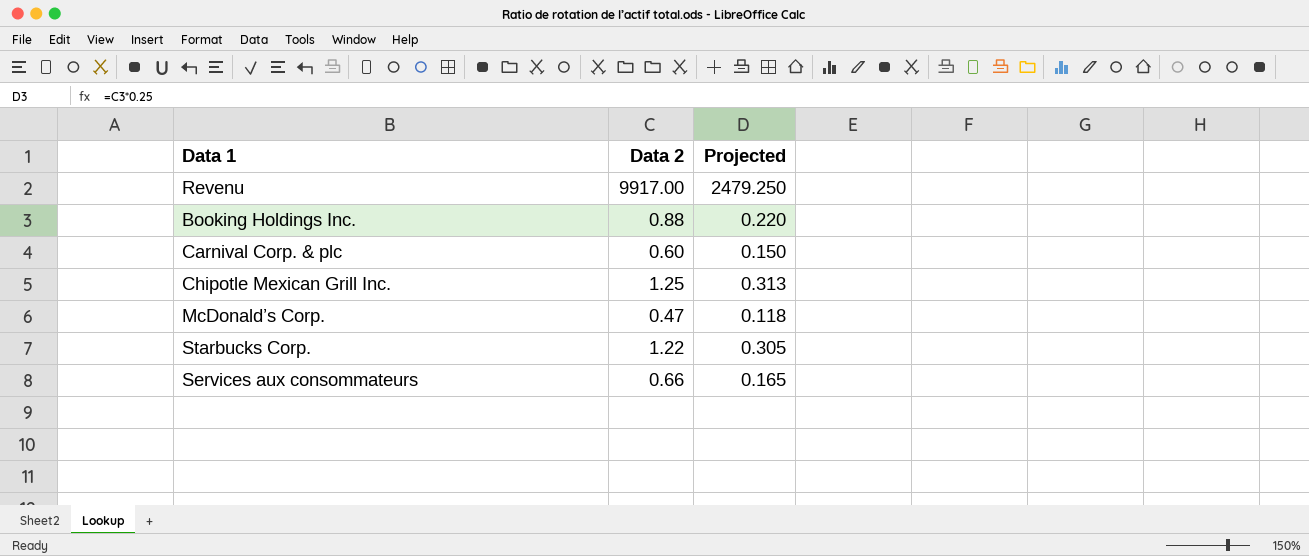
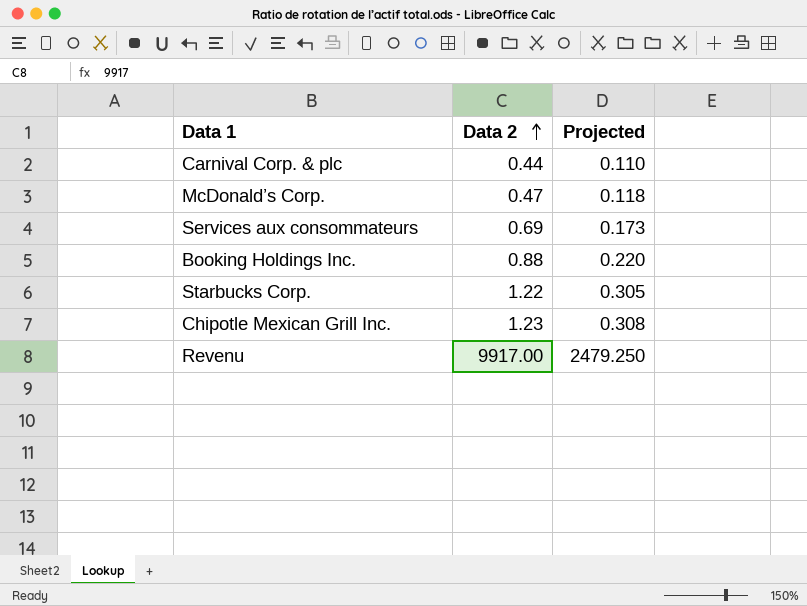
row order: none -> Data 2 ascending
Carnival Corp. & plc | Data 2: 0.60 -> 0.44
Carnival Corp. & plc | Projected: 0.150 -> 0.110
Services aux consommateurs | Data 2: 0.66 -> 0.69
Services aux consommateurs | Projected: 0.165 -> 0.173
Chipotle Mexican Grill Inc. | Data 2: 1.25 -> 1.23
Chipotle Mexican Grill Inc. | Projected: 0.313 -> 0.308

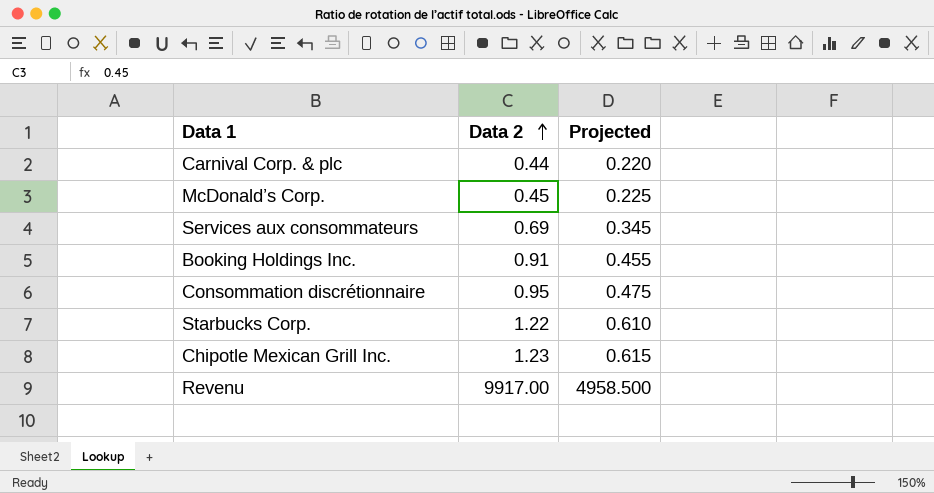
column Projected | formula: [Data 2] * 0.25 -> [Data 2] * 0.5
McDonald’s Corp. | Data 2: 0.47 -> 0.45
Booking Holdings Inc. | Data 2: 0.88 -> 0.91
row Consommation discrétionnaire: none -> 0.95 | 0.475

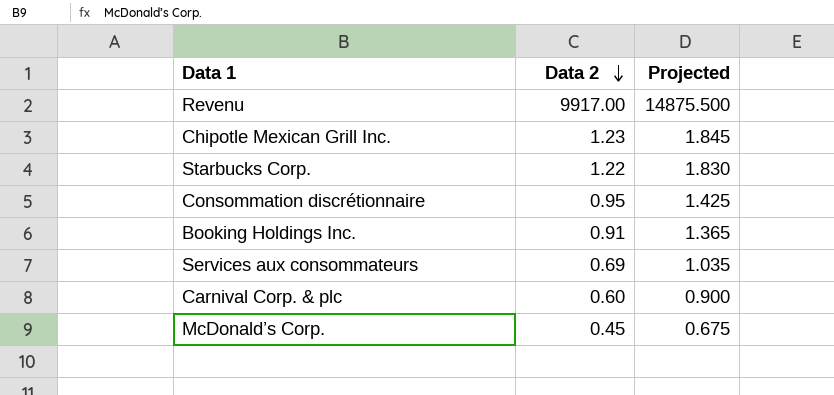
row order: Data 2 ascending -> Data 2 descending
column Projected | formula: [Data 2] * 0.5 -> [Data 2] * 1.5
Carnival Corp. & plc | Data 2: 0.44 -> 0.60

